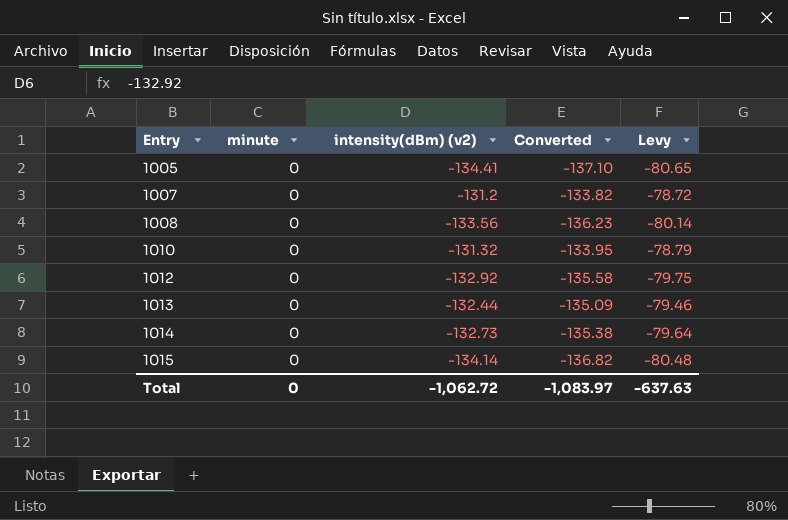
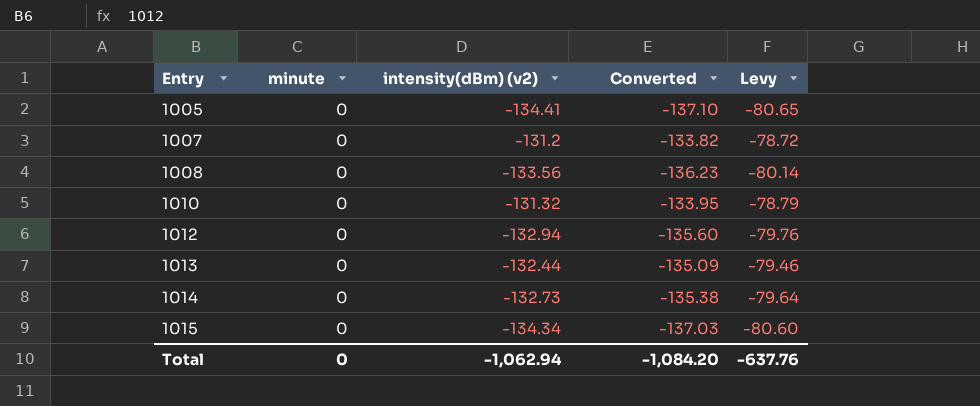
1012 | intensity(dBm) (v2): -132.92 -> -132.94
1012 | Converted: -135.58 -> -135.60
1012 | Levy: -79.75 -> -79.76
1015 | intensity(dBm) (v2): -134.14 -> -134.34
1015 | Converted: -136.82 -> -137.03
1015 | Levy: -80.48 -> -80.60
Total | intensity(dBm) (v2): -1,062.72 -> -1,062.94
Total | Converted: -1,083.97 -> -1,084.20
Total | Levy: -637.63 -> -637.76

